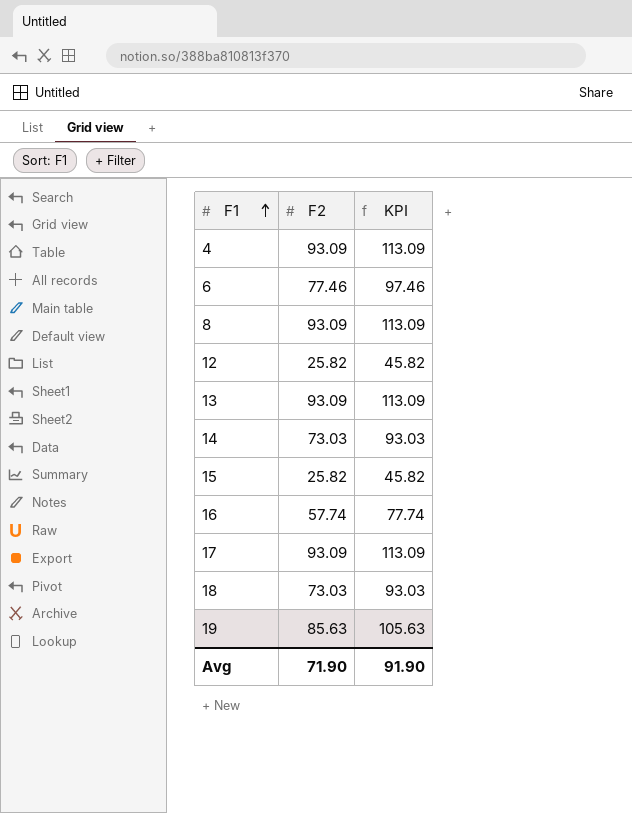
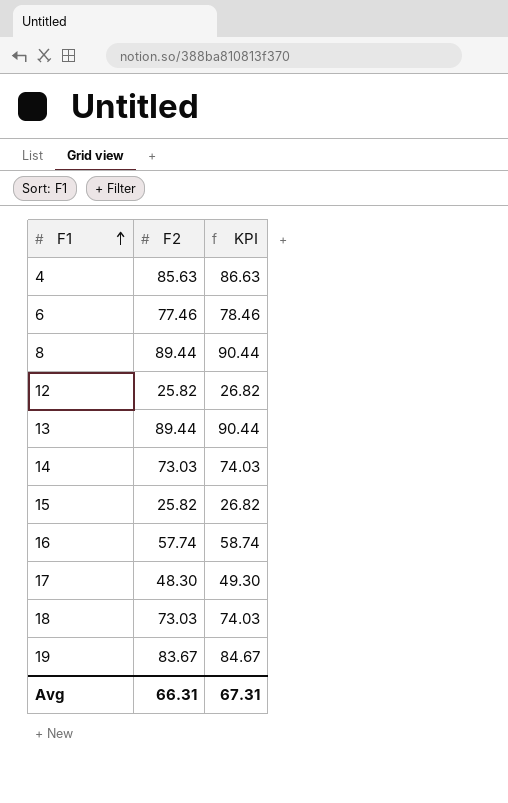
column KPI | formula: [F2] + 20 -> [F2] + 1
4 | F2: 93.09 -> 85.63
8 | F2: 93.09 -> 89.44
13 | F2: 93.09 -> 89.44
17 | F2: 93.09 -> 48.30
19 | F2: 85.63 -> 83.67
Avg | F2: 71.90 -> 66.31
Avg | KPI: 91.90 -> 67.31

